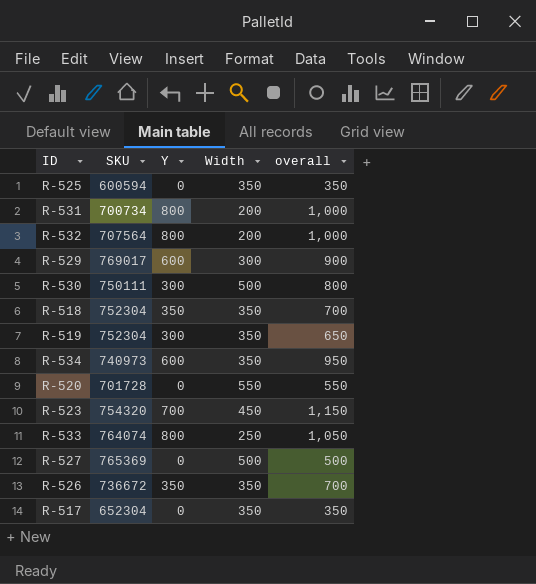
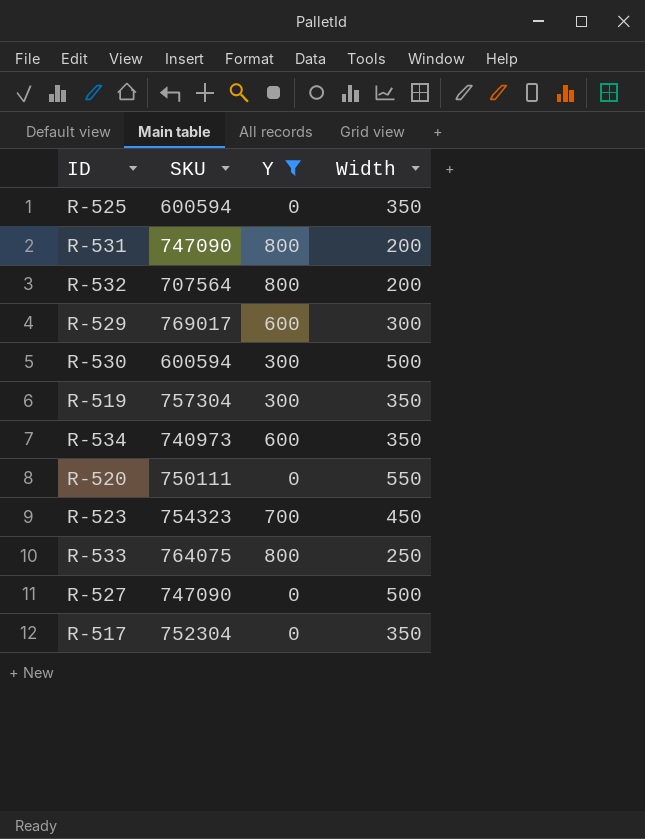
filter: none -> Y != 350
column overall | formula: [Y] + [Width] -> none
R-531 | SKU: 700734 -> 747090
R-530 | SKU: 750111 -> 600594
R-519 | SKU: 752304 -> 757304
R-520 | SKU: 701728 -> 750111
R-523 | SKU: 754320 -> 754323
R-533 | SKU: 764074 -> 764075
R-527 | SKU: 765369 -> 747090
R-517 | SKU: 652304 -> 752304

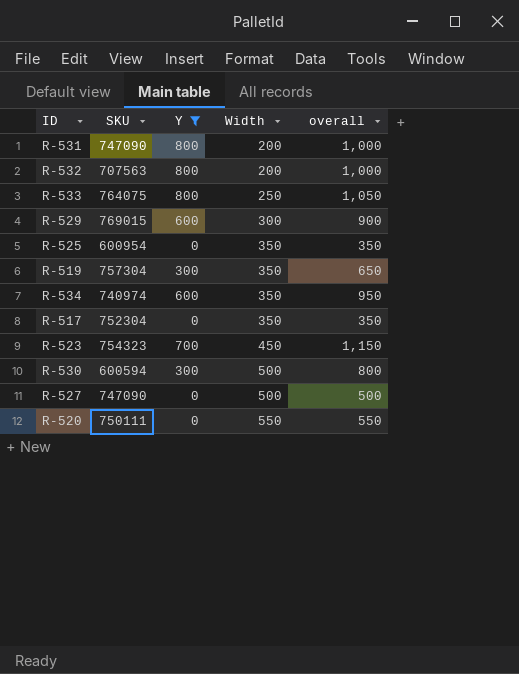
row order: none -> Width ascending
column overall | formula: none -> [Y] + [Width]
R-532 | SKU: 707564 -> 707563
R-529 | SKU: 769017 -> 769015
R-525 | SKU: 600594 -> 600954
R-534 | SKU: 740973 -> 740974

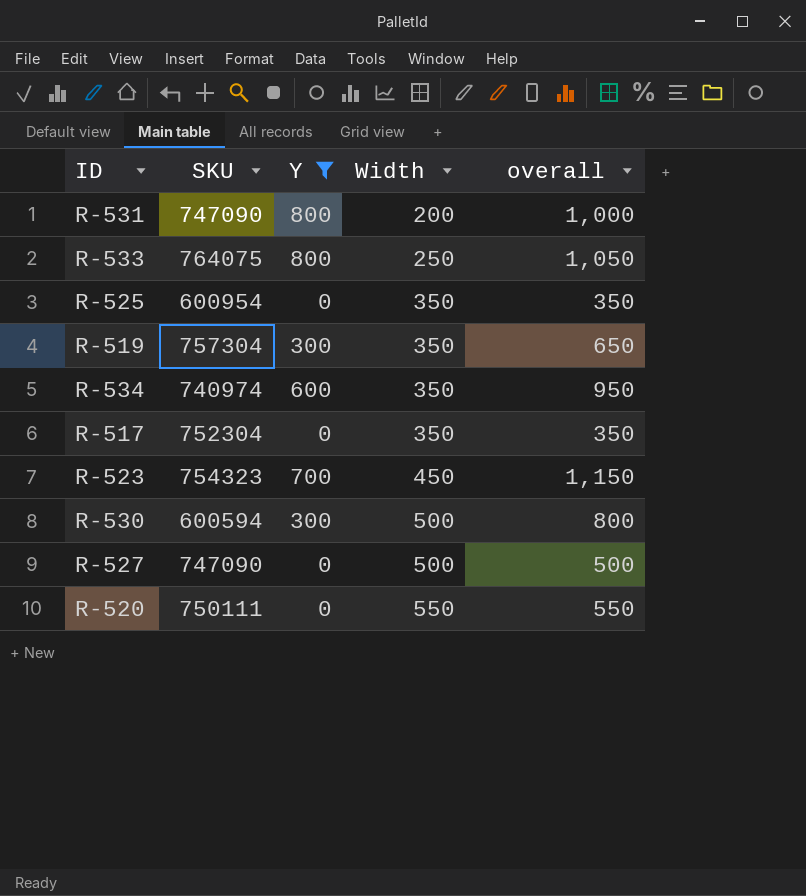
row R-532: 707563 | 800 | 200 | 1,000 -> none
row R-529: 769015 | 600 | 300 | 900 -> none

